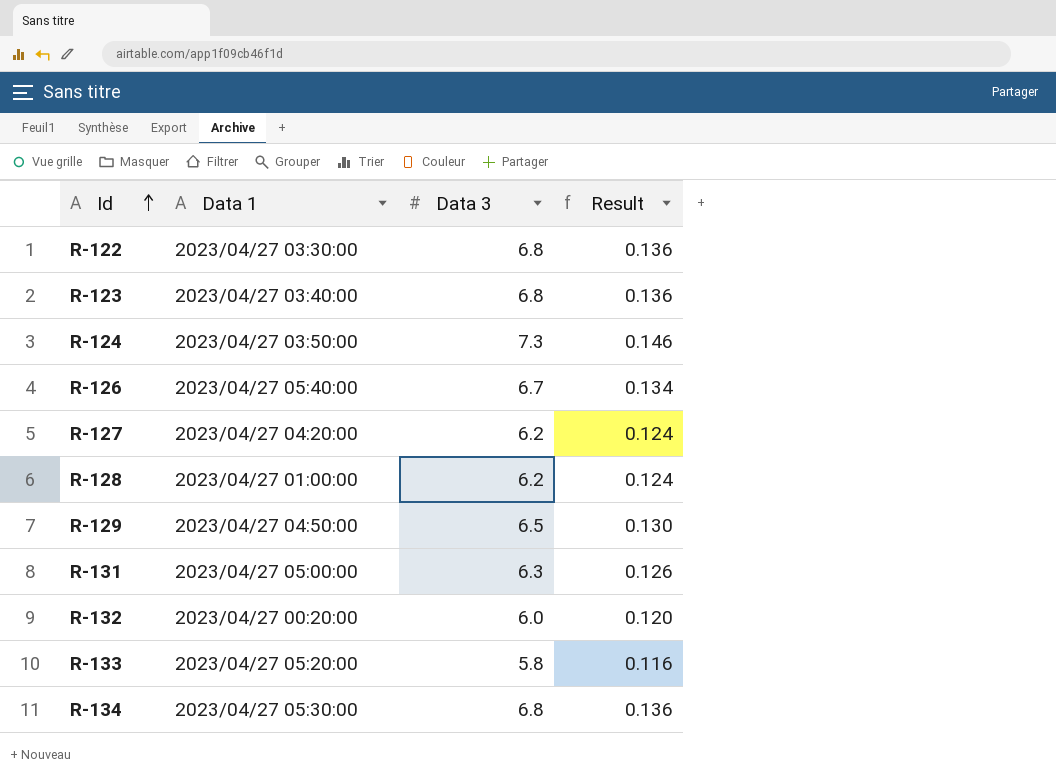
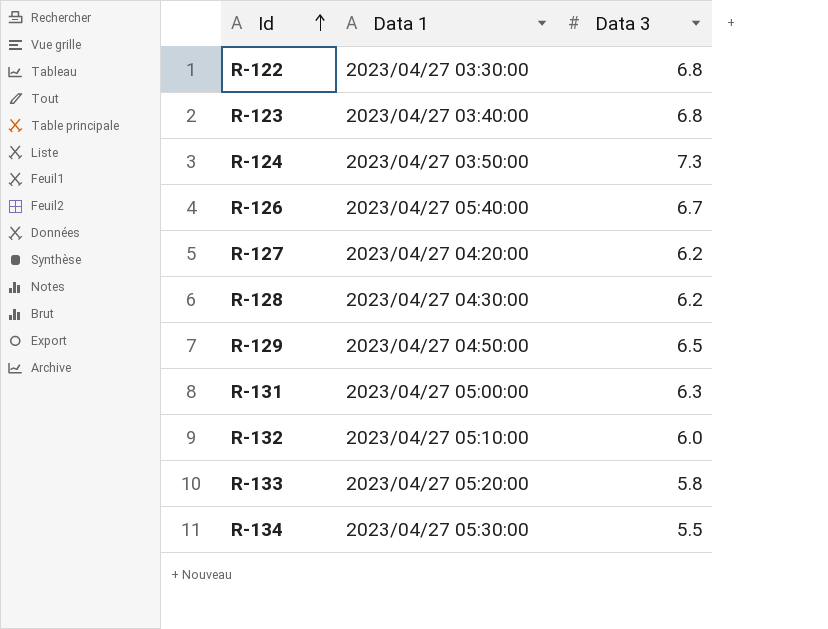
column Result | formula: [Data 3] * 0.02 -> none
R-128 | Data 1: 2023/04/27 01:00:00 -> 2023/04/27 04:30:00
R-132 | Data 1: 2023/04/27 00:20:00 -> 2023/04/27 05:10:00
R-134 | Data 3: 6.8 -> 5.5

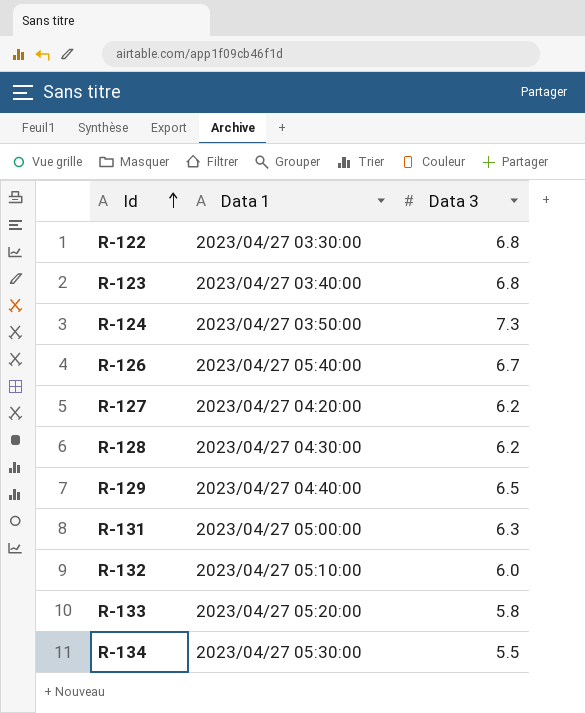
R-129 | Data 1: 2023/04/27 04:50:00 -> 2023/04/27 04:40:00

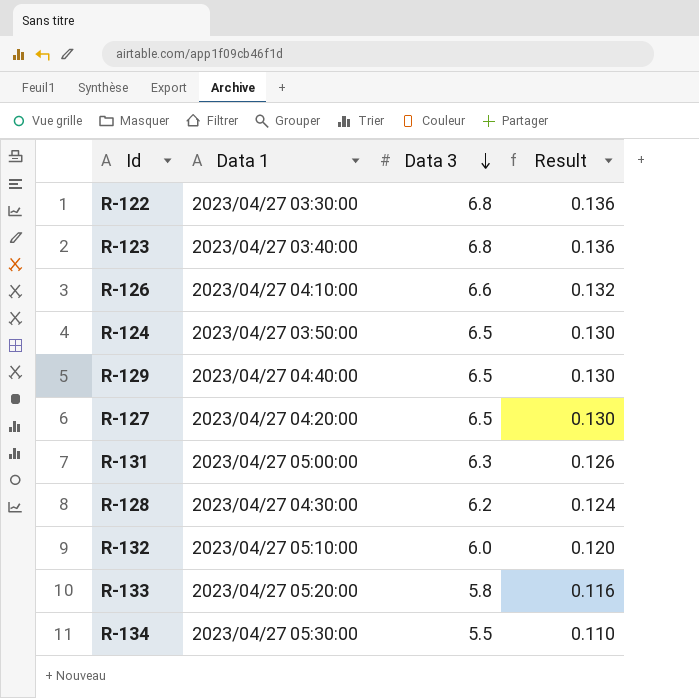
row order: Id ascending -> Data 3 descending
column Result | formula: none -> [Data 3] * 0.02
R-126 | Data 1: 2023/04/27 05:40:00 -> 2023/04/27 04:10:00
R-126 | Data 3: 6.7 -> 6.6
R-124 | Data 3: 7.3 -> 6.5
R-127 | Data 3: 6.2 -> 6.5

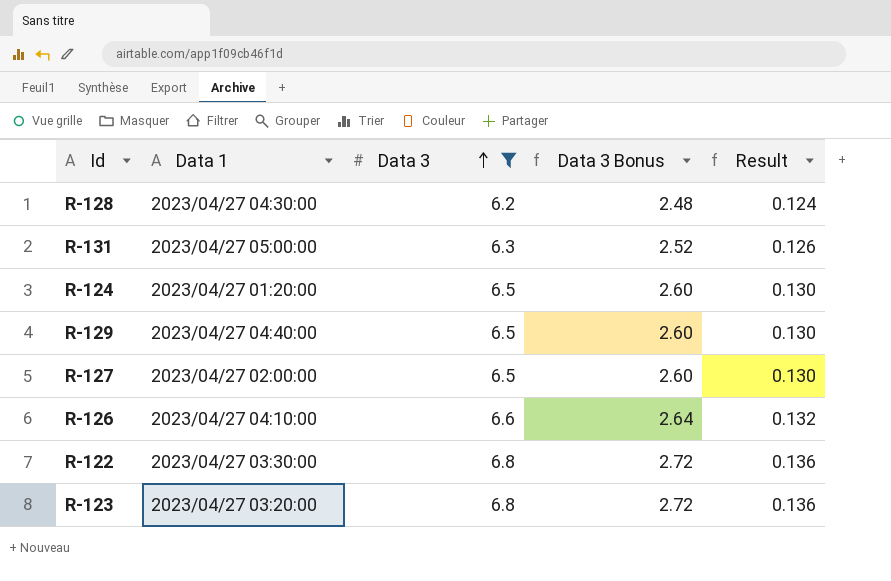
filter: none -> Data 3 >= 6.2
row order: Data 3 descending -> Data 3 ascending
column Data 3 Bonus | formula: none -> [Data 3] * 0.4
R-124 | Data 1: 2023/04/27 03:50:00 -> 2023/04/27 01:20:00
R-127 | Data 1: 2023/04/27 04:20:00 -> 2023/04/27 02:00:00
R-123 | Data 1: 2023/04/27 03:40:00 -> 2023/04/27 03:20:00

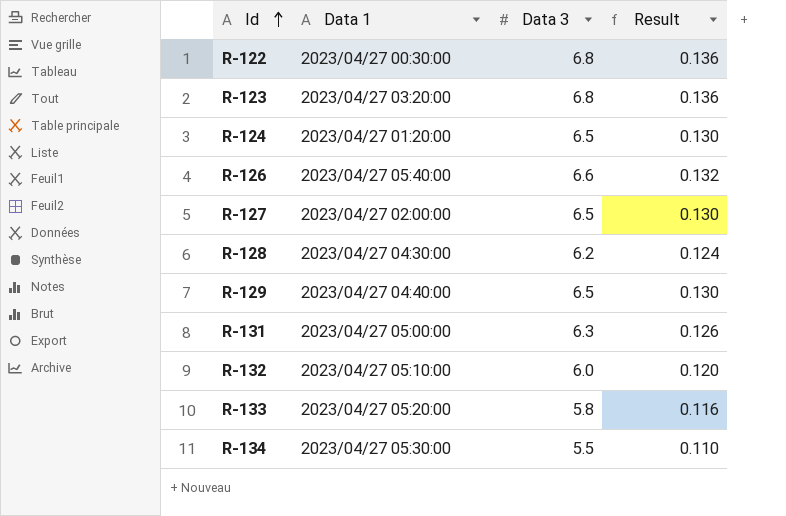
filter: Data 3 >= 6.2 -> none
row order: Data 3 ascending -> Id ascending
column Data 3 Bonus | formula: [Data 3] * 0.4 -> none
R-122 | Data 1: 2023/04/27 03:30:00 -> 2023/04/27 00:30:00
R-126 | Data 1: 2023/04/27 04:10:00 -> 2023/04/27 05:40:00

